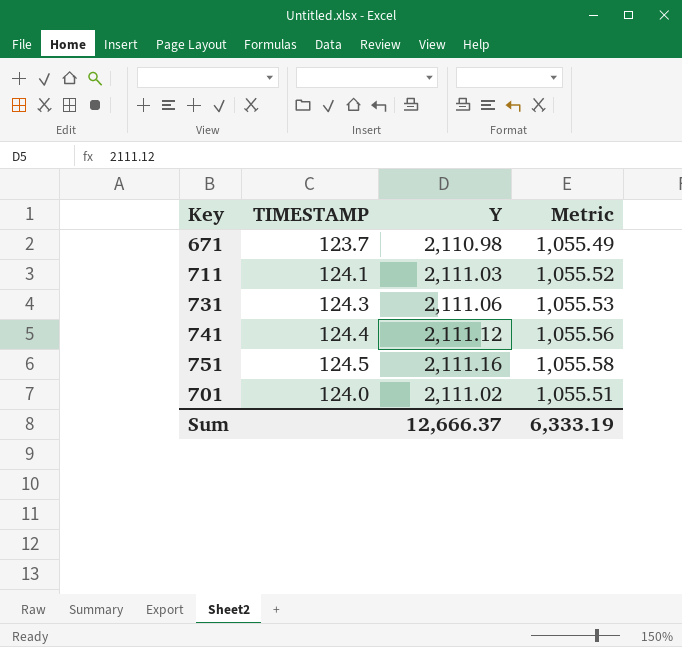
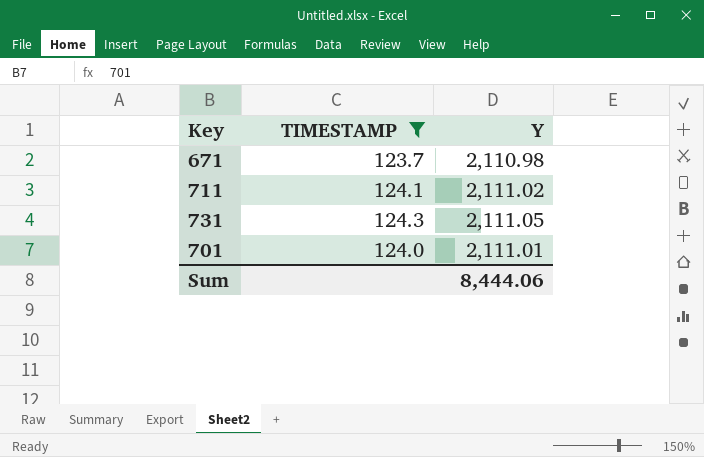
filter: none -> TIMESTAMP <= 124.3
column Metric | formula: [Y] * 0.5 -> none
711 | Y: 2,111.03 -> 2,111.02
731 | Y: 2,111.06 -> 2,111.05
701 | Y: 2,111.02 -> 2,111.01
Sum | Y: 12,666.37 -> 8,444.06

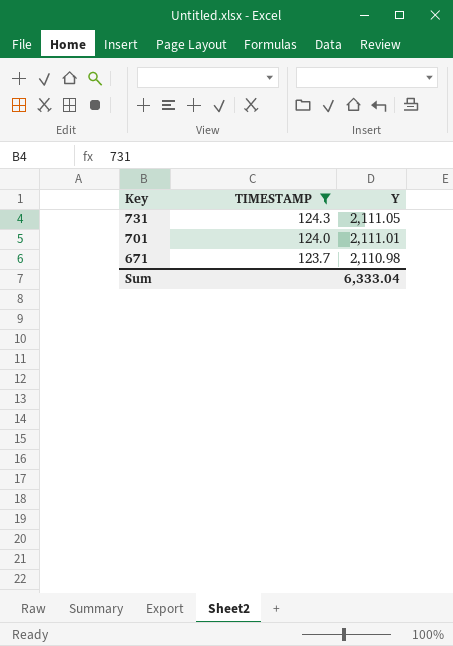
row order: none -> Key descending
row 711: 124.1 | 2,111.02 -> none
Sum | Y: 8,444.06 -> 6,333.04

